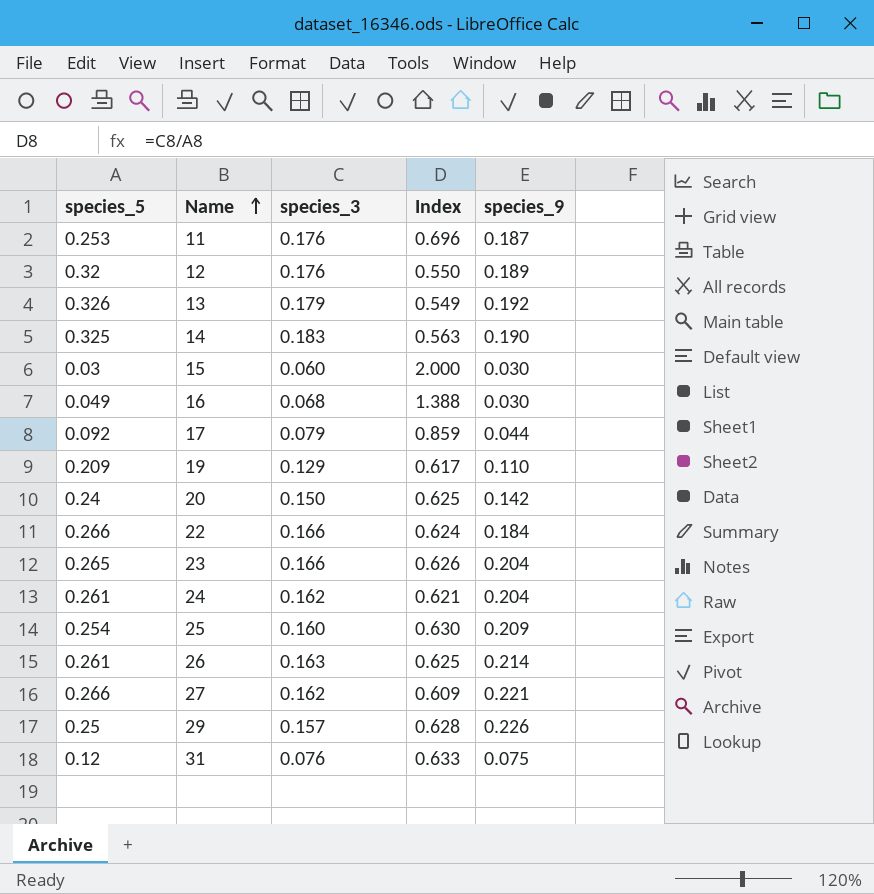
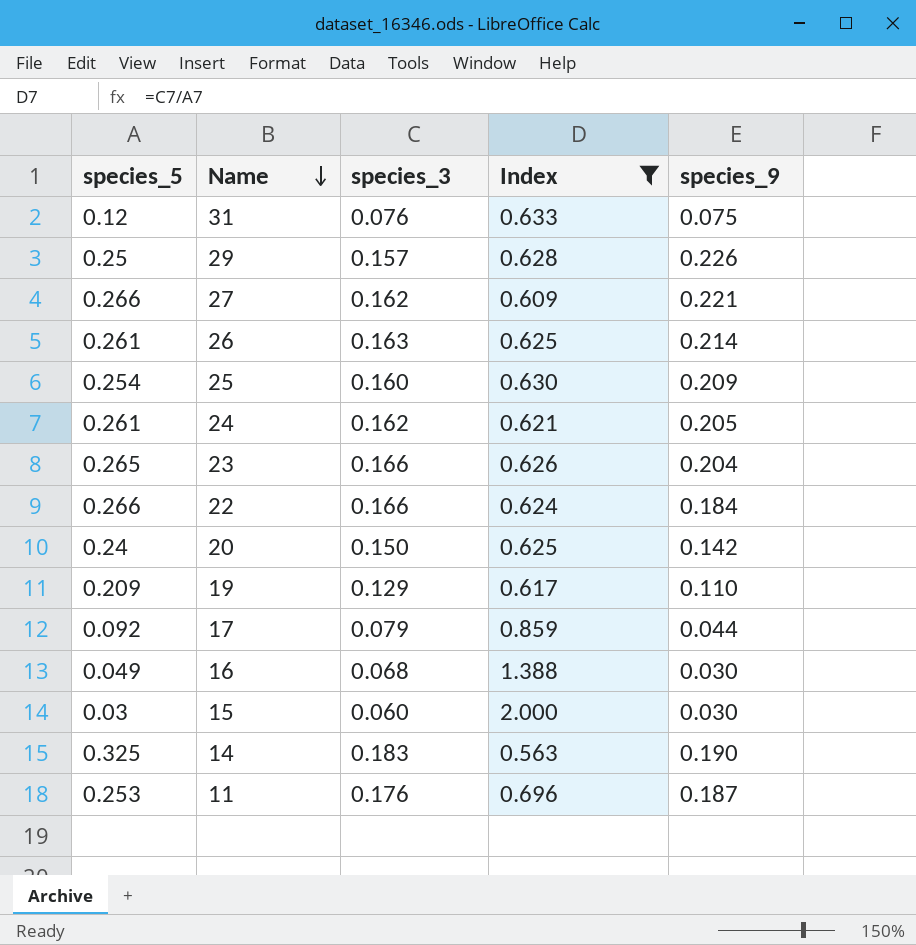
filter: none -> Index >= 0.563
row order: Name ascending -> Name descending
24 | species_9: 0.204 -> 0.205

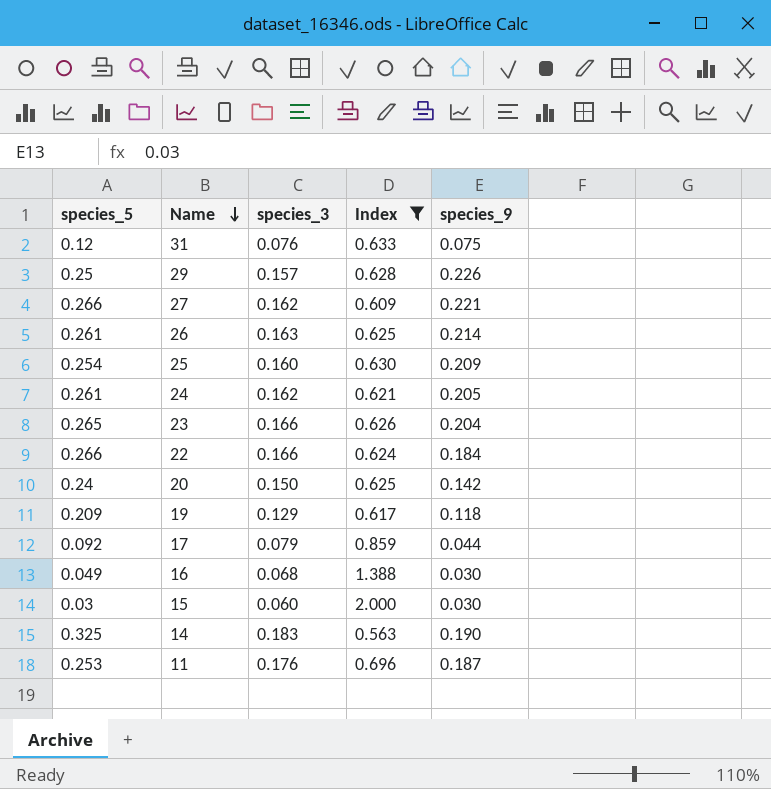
19 | species_9: 0.110 -> 0.118

